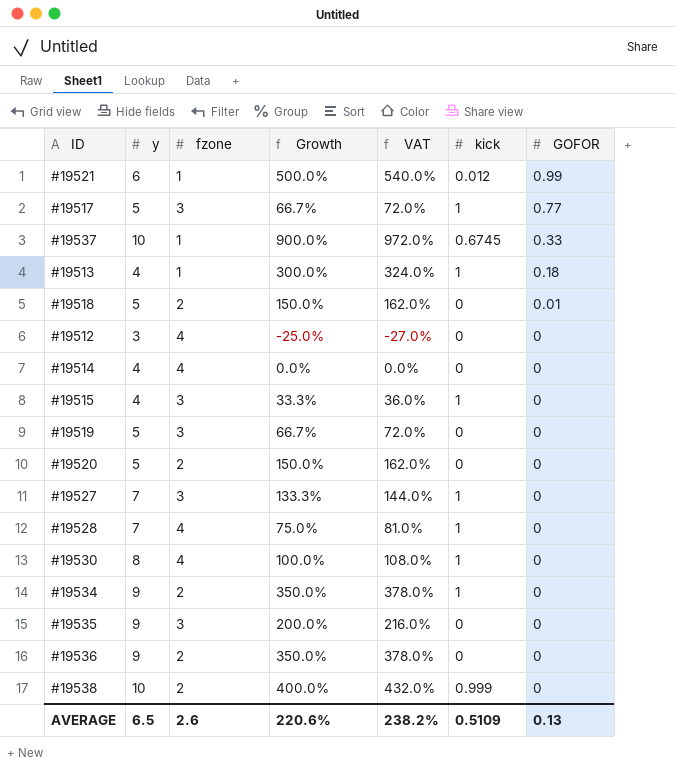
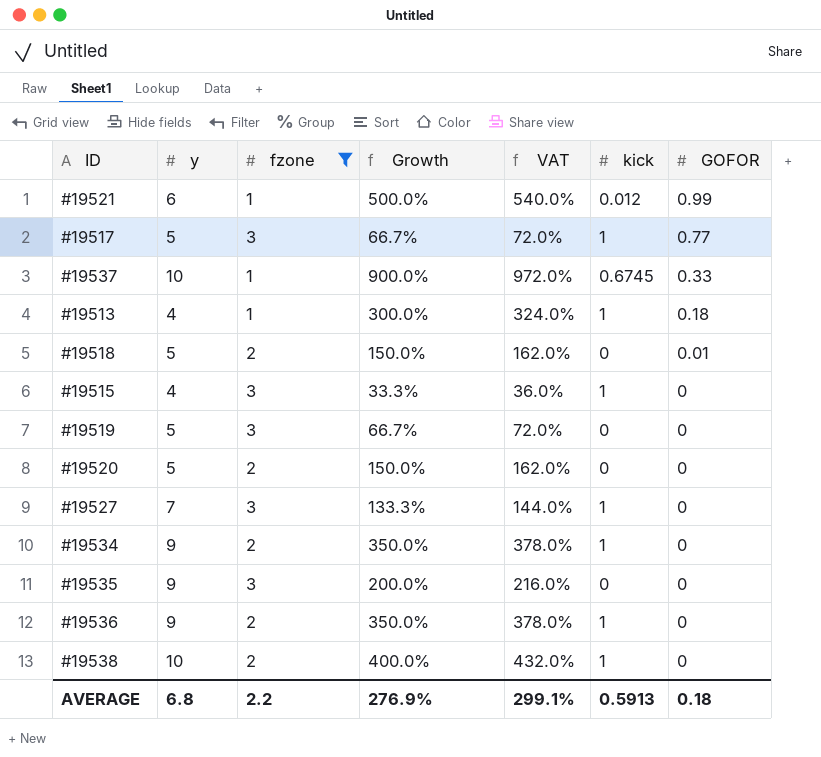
filter: none -> fzone != 4
#19536 | kick: 0 -> 1
#19538 | kick: 0.999 -> 1
AVERAGE | y: 6.5 -> 6.8
AVERAGE | fzone: 2.6 -> 2.2
AVERAGE | Growth: 220.6% -> 276.9%
AVERAGE | VAT: 238.2% -> 299.1%
AVERAGE | kick: 0.5109 -> 0.5913
AVERAGE | GOFOR: 0.13 -> 0.18

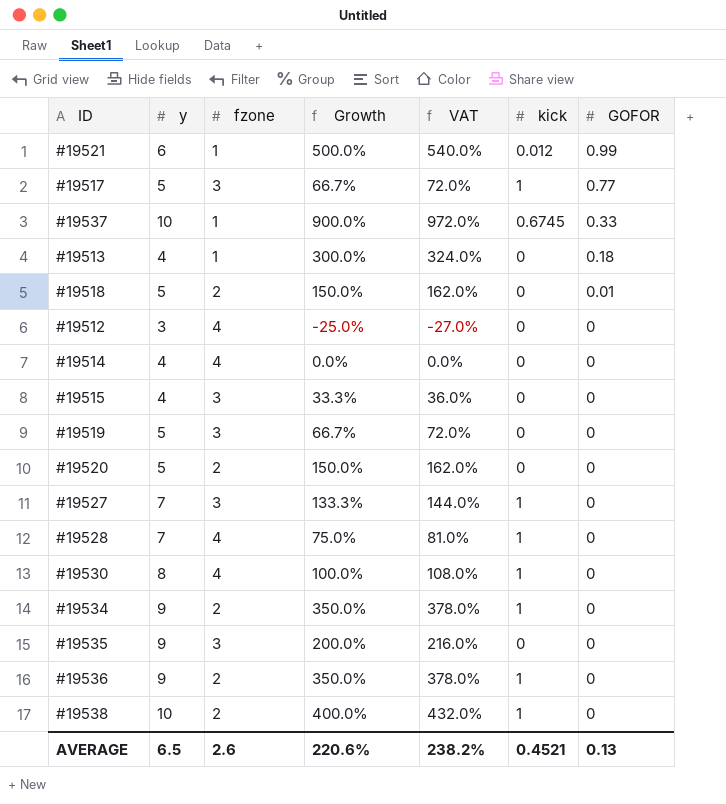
filter: fzone != 4 -> none
#19513 | kick: 1 -> 0
#19515 | kick: 1 -> 0
AVERAGE | y: 6.8 -> 6.5
AVERAGE | fzone: 2.2 -> 2.6
AVERAGE | Growth: 276.9% -> 220.6%
AVERAGE | VAT: 299.1% -> 238.2%
AVERAGE | kick: 0.5913 -> 0.4521
AVERAGE | GOFOR: 0.18 -> 0.13

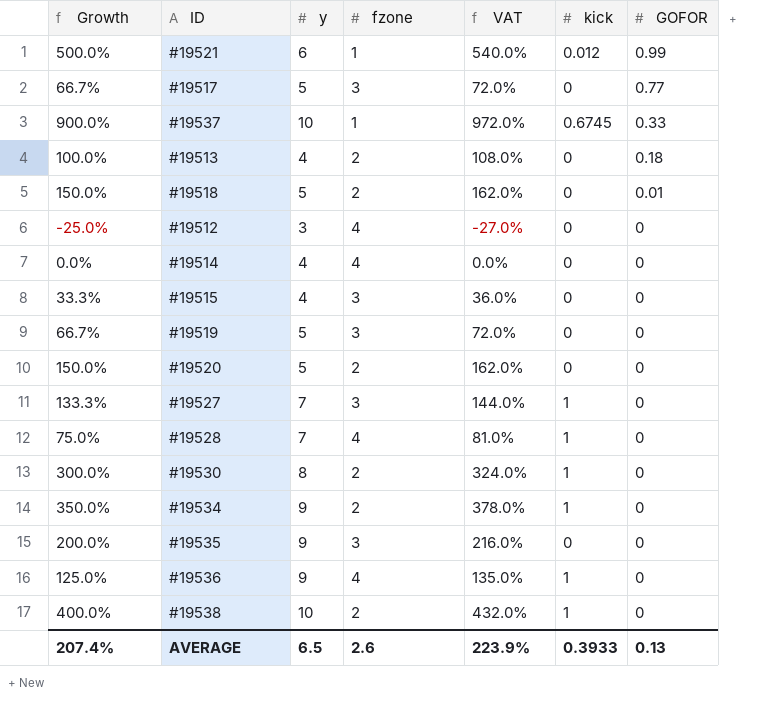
column Growth | position: 4 -> 1
#19517 | kick: 1 -> 0
#19513 | Growth: 300.0% -> 100.0%
#19513 | fzone: 1 -> 2
#19513 | VAT: 324.0% -> 108.0%
#19530 | Growth: 100.0% -> 300.0%
#19530 | fzone: 4 -> 2
#19530 | VAT: 108.0% -> 324.0%
#19536 | Growth: 350.0% -> 125.0%
#19536 | fzone: 2 -> 4
#19536 | VAT: 378.0% -> 135.0%
AVERAGE | Growth: 220.6% -> 207.4%
AVERAGE | VAT: 238.2% -> 223.9%
AVERAGE | kick: 0.4521 -> 0.3933

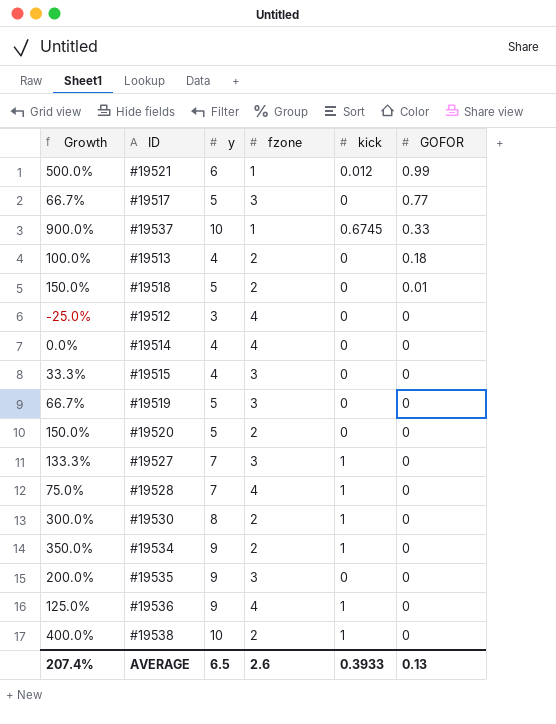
column VAT | formula: [Growth] * 1.08 -> none

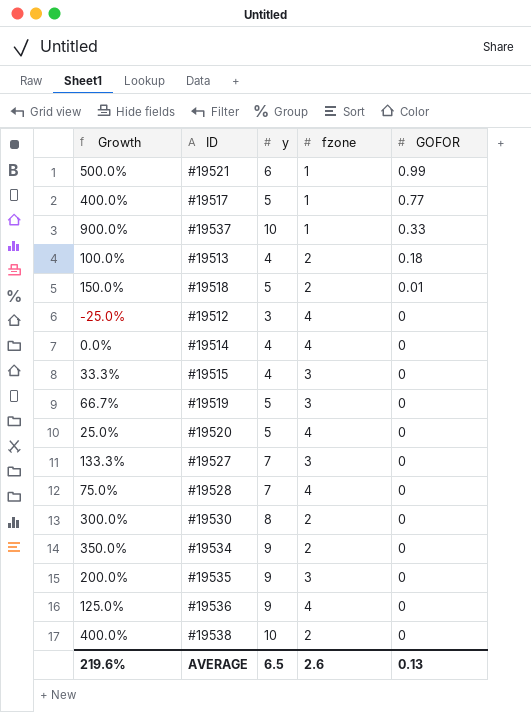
column kick | position: 5 -> none
#19517 | Growth: 66.7% -> 400.0%
#19517 | fzone: 3 -> 1
#19520 | Growth: 150.0% -> 25.0%
#19520 | fzone: 2 -> 4
AVERAGE | Growth: 207.4% -> 219.6%

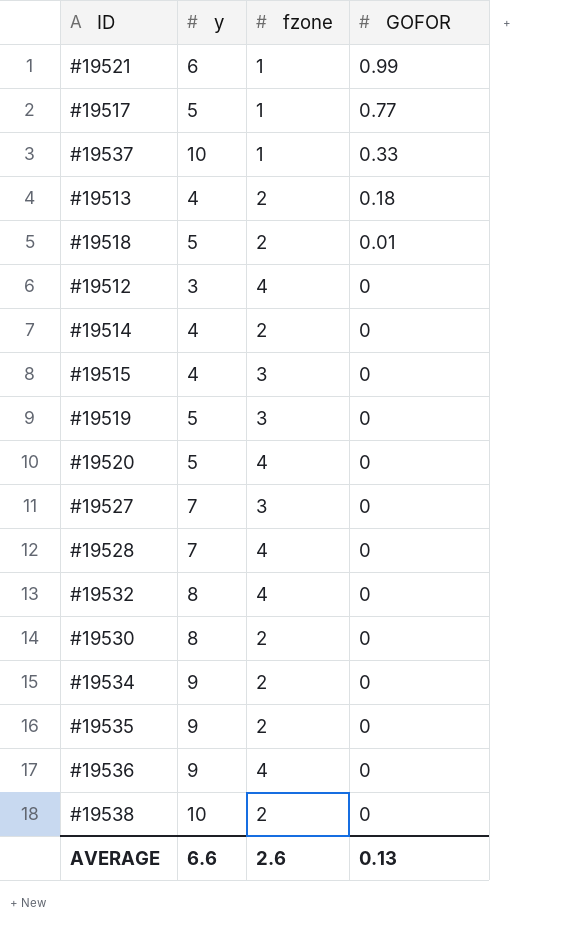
column Growth | formula: ([y] - [fzone]) / [fzone] -> none
#19514 | fzone: 4 -> 2
row #19532: none -> 8 | 4 | 0
#19535 | fzone: 3 -> 2
AVERAGE | y: 6.5 -> 6.6

